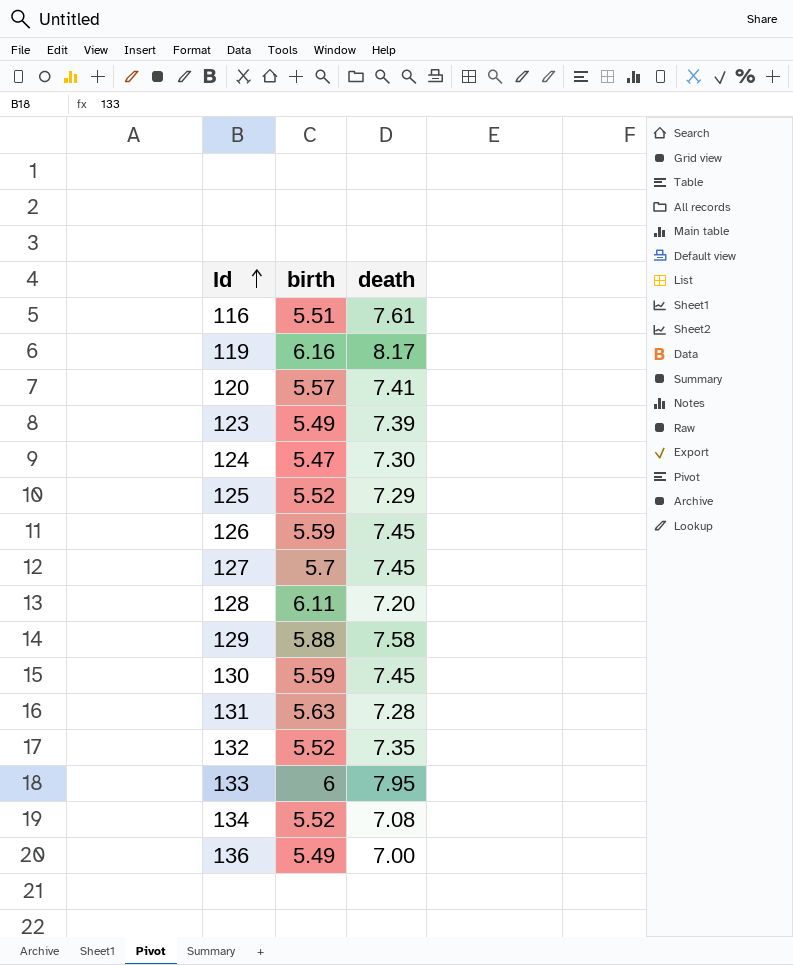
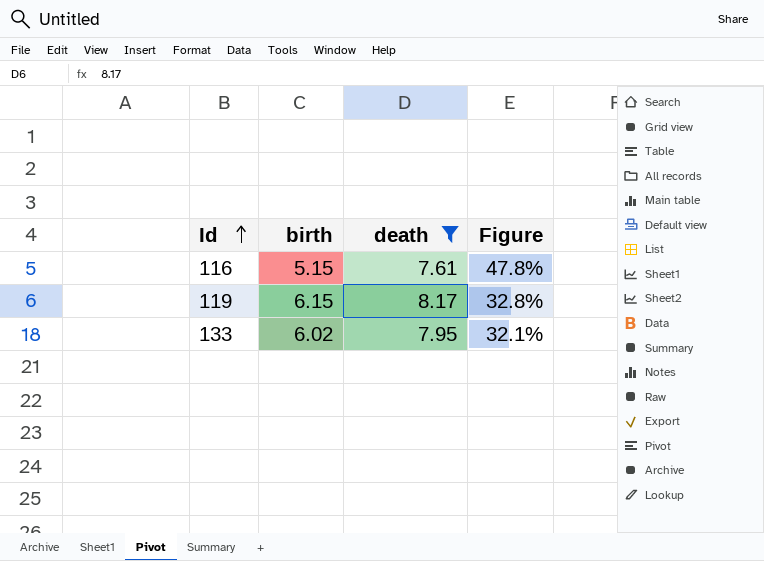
filter: none -> death >= 7.61
column Figure | formula: none -> ([death] - [birth]) / [birth]
116 | birth: 5.51 -> 5.15
119 | birth: 6.16 -> 6.15
133 | birth: 6 -> 6.02

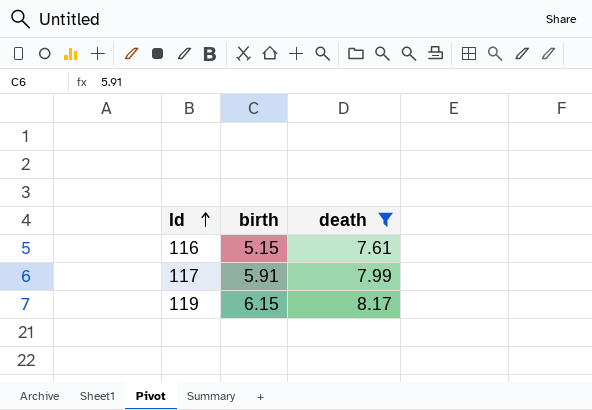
column Figure | formula: ([death] - [birth]) / [birth] -> none
row 133: 6.02 | 7.95 | 32.1% -> none
row 117: none -> 5.91 | 7.99

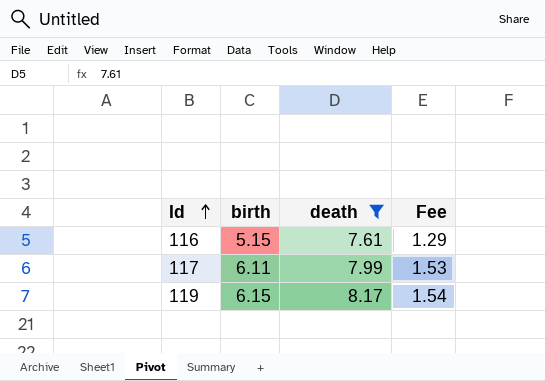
column Fee | formula: none -> [birth] * 0.25
117 | birth: 5.91 -> 6.11

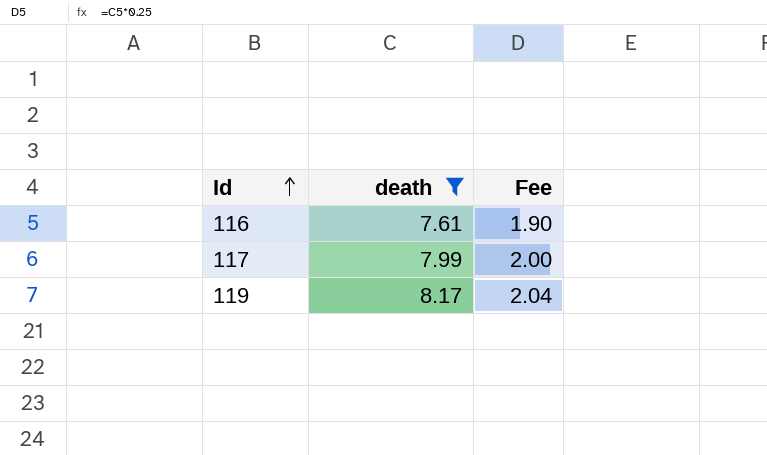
column birth | position: 2 -> none
column Fee | formula: [birth] * 0.25 -> [death] * 0.25

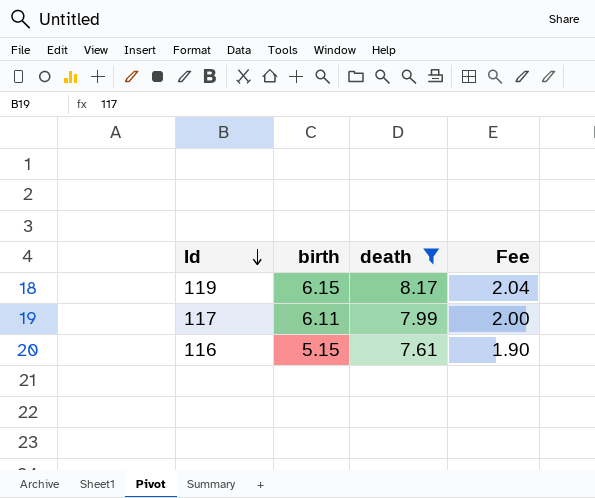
row order: Id ascending -> Id descending
column birth | position: none -> 2

